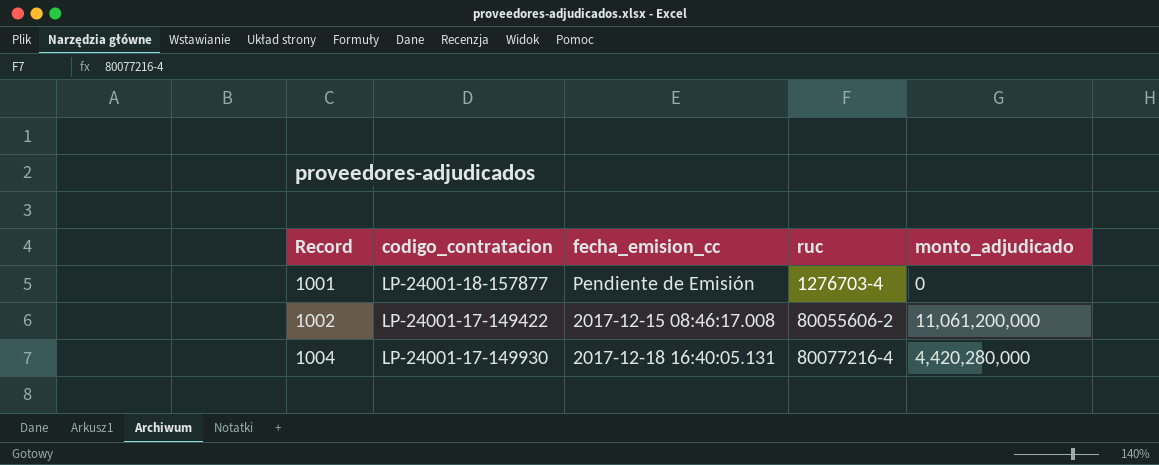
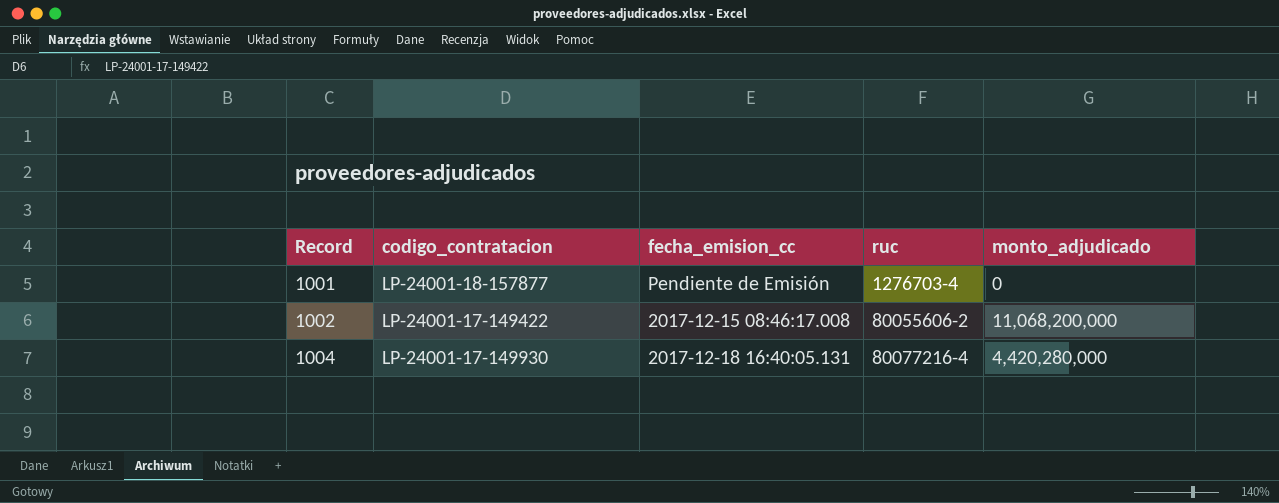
1002 | monto_adjudicado: 11,061,200,000 -> 11,068,200,000

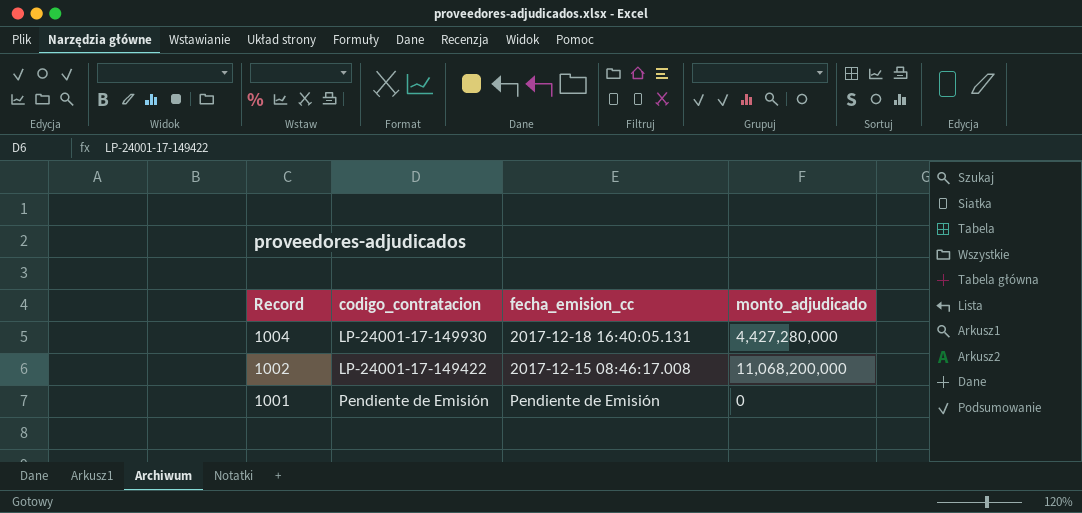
row order: Record ascending -> Record descending
column ruc | position: 4 -> none
1004 | monto_adjudicado: 4,420,280,000 -> 4,427,280,000
1001 | codigo_contratacion: LP-24001-18-157877 -> Pendiente de Emisión

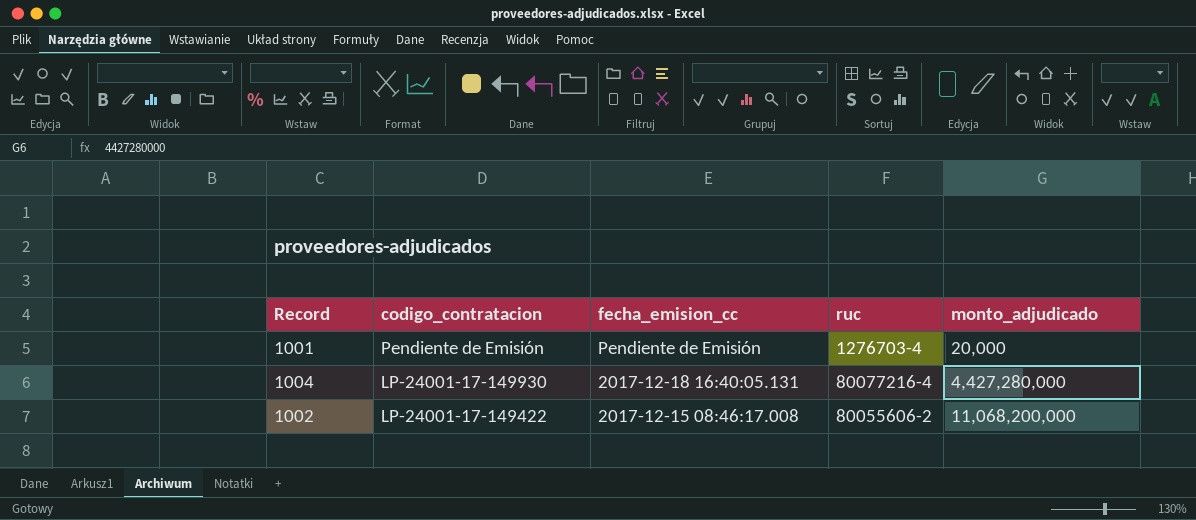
row order: Record descending -> codigo_contratacion descending
column ruc | position: none -> 4
1001 | monto_adjudicado: 0 -> 20,000

